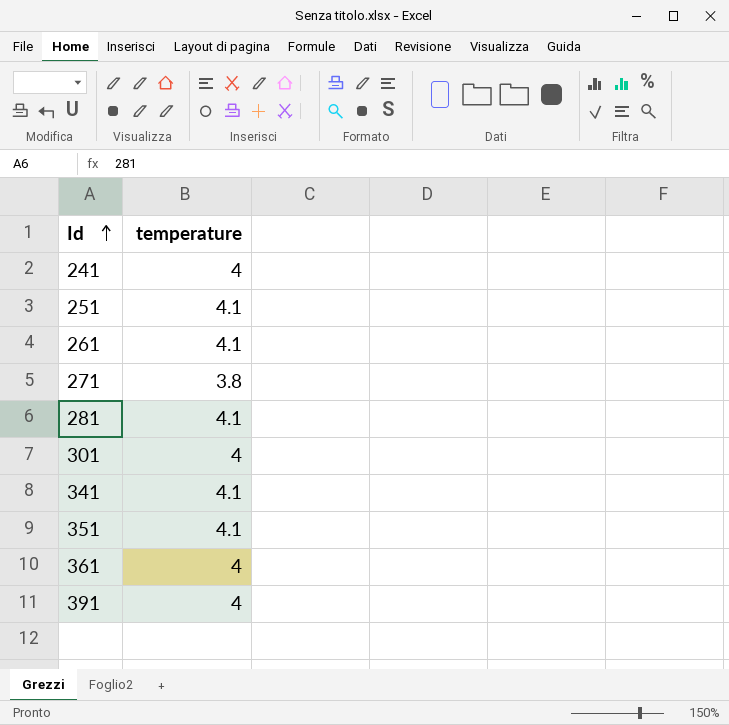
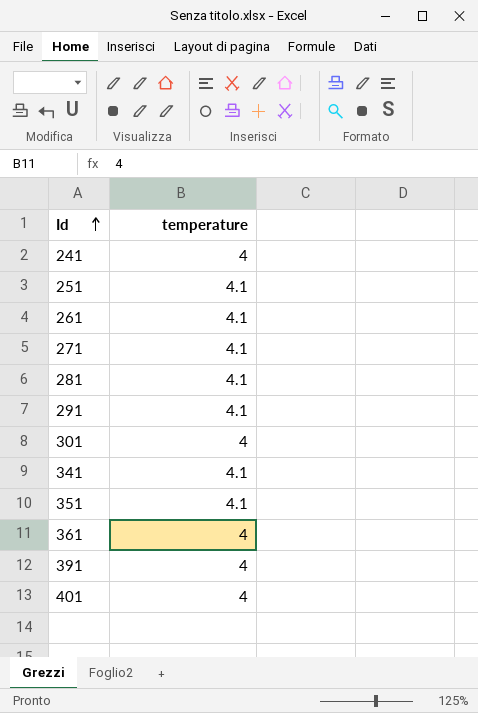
271 | temperature: 3.8 -> 4.1
row 291: none -> 4.1
row 401: none -> 4

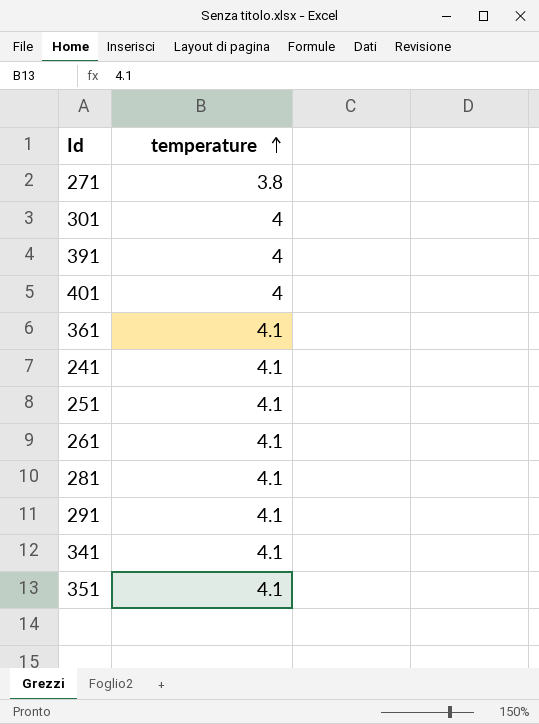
row order: Id ascending -> temperature ascending
271 | temperature: 4.1 -> 3.8
361 | temperature: 4 -> 4.1
241 | temperature: 4 -> 4.1

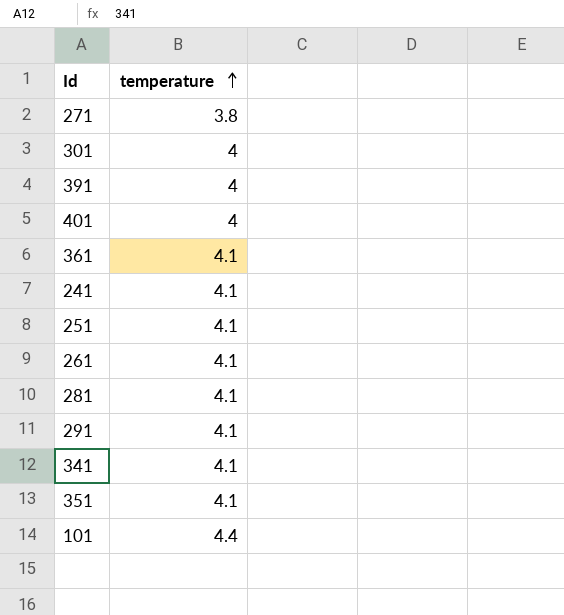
row 101: none -> 4.4

